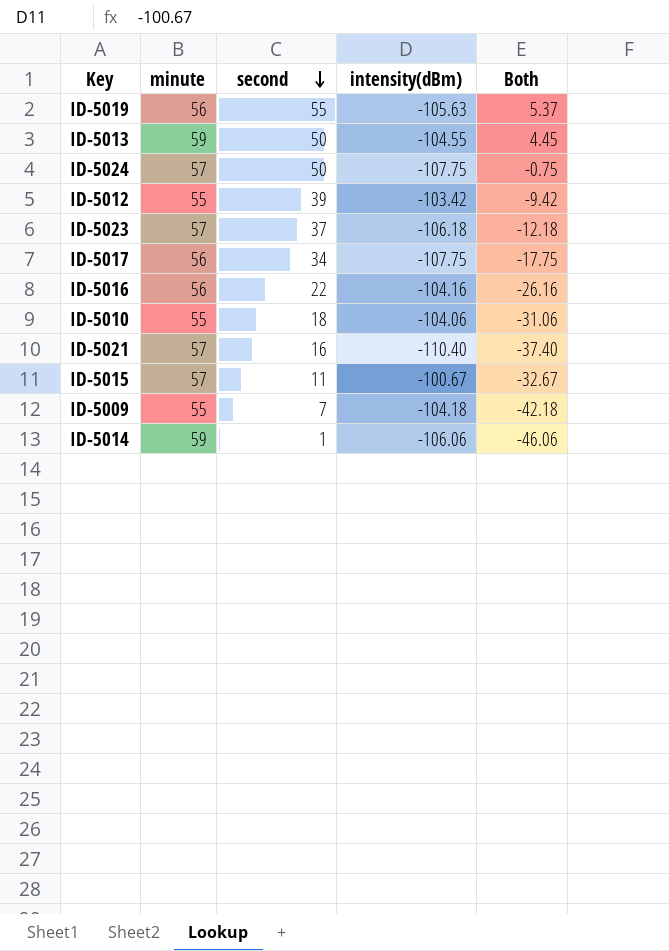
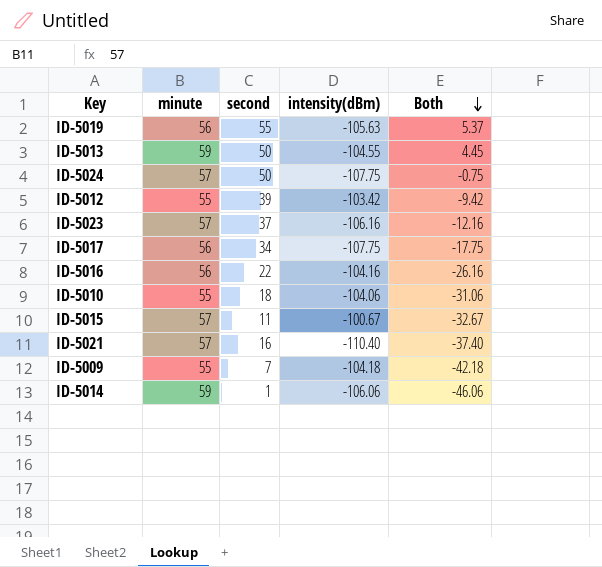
row order: second descending -> Both descending
ID-5023 | intensity(dBm): -106.18 -> -106.16
ID-5023 | Both: -12.18 -> -12.16

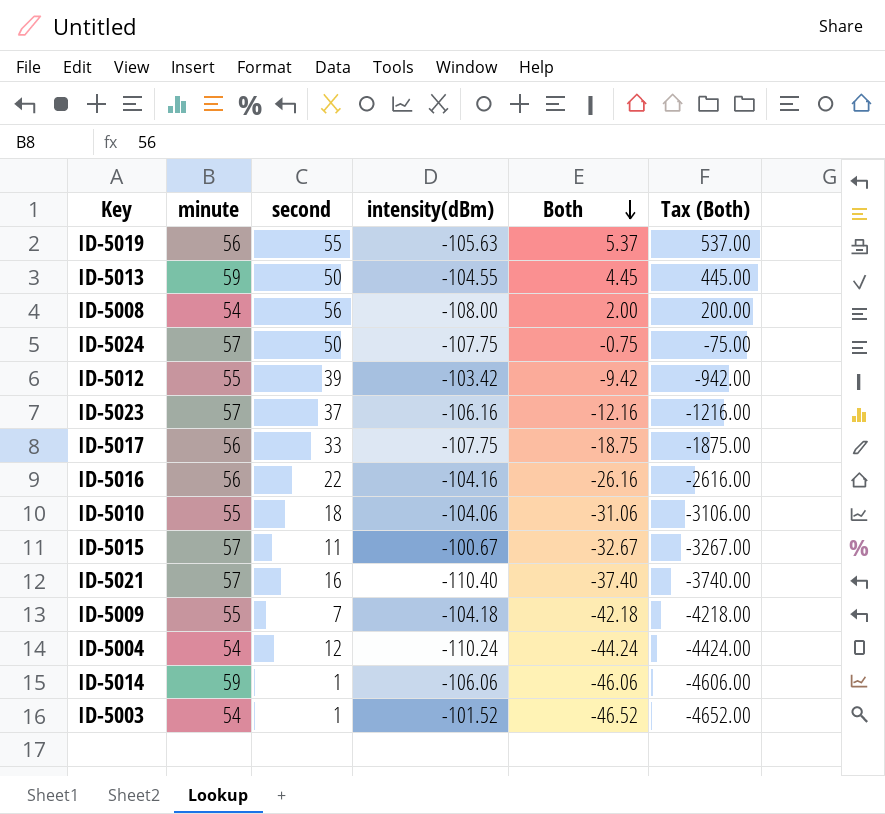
column Tax (Both) | formula: none -> [Both] * 100
row ID-5008: none -> 54 | 56 | -108.00 | 2.00 | 200.00
ID-5017 | second: 34 -> 33
ID-5017 | Both: -17.75 -> -18.75
row ID-5004: none -> 54 | 12 | -110.24 | -44.24 | -4424.00
row ID-5003: none -> 54 | 1 | -101.52 | -46.52 | -4652.00

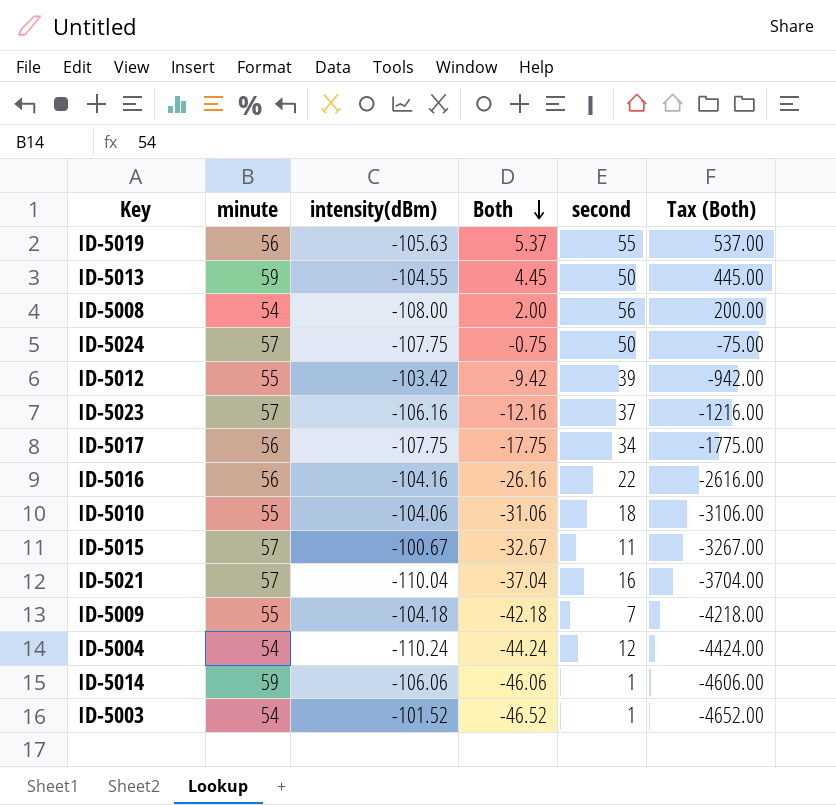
column second | position: 3 -> 5
ID-5017 | Both: -18.75 -> -17.75
ID-5017 | second: 33 -> 34
ID-5017 | Tax (Both): -1875.00 -> -1775.00
ID-5021 | intensity(dBm): -110.40 -> -110.04
ID-5021 | Both: -37.40 -> -37.04
ID-5021 | Tax (Both): -3740.00 -> -3704.00

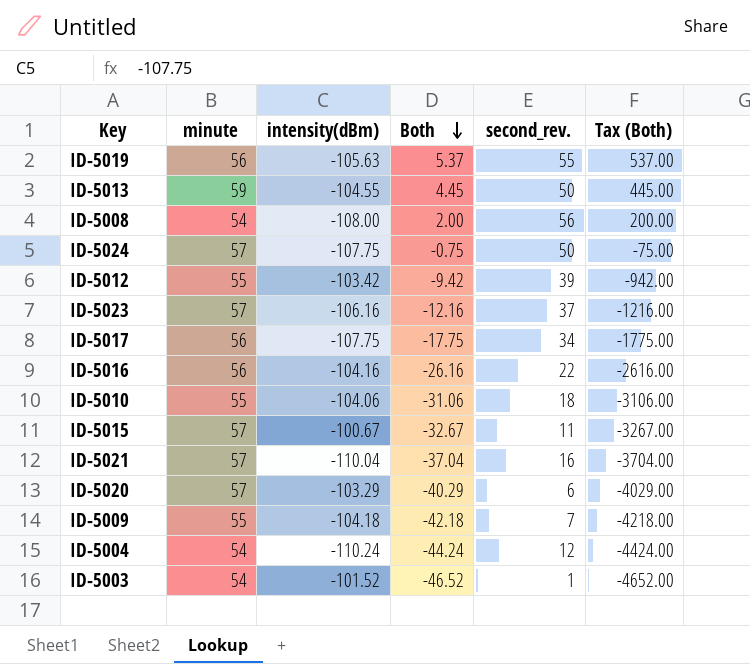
column name: second -> second_rev.
row ID-5014: 59 | -106.06 | -46.06 | 1 | -4606.00 -> none
row ID-5020: none -> 57 | -103.29 | -40.29 | 6 | -4029.00

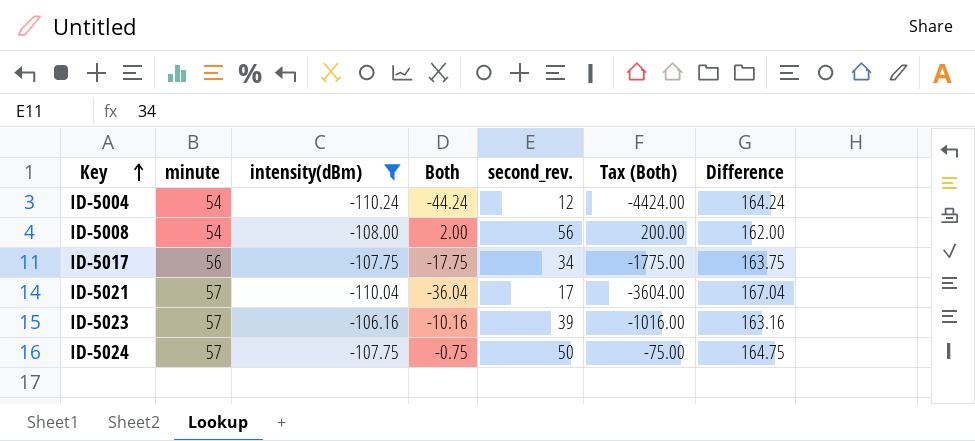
filter: none -> intensity(dBm) <= -106.16
row order: Both descending -> Key ascending
column Difference | formula: none -> [minute] - [intensity(dBm)]
ID-5021 | Both: -37.04 -> -36.04
ID-5021 | second_rev.: 16 -> 17
ID-5021 | Tax (Both): -3704.00 -> -3604.00
ID-5023 | Both: -12.16 -> -10.16
ID-5023 | second_rev.: 37 -> 39
ID-5023 | Tax (Both): -1216.00 -> -1016.00

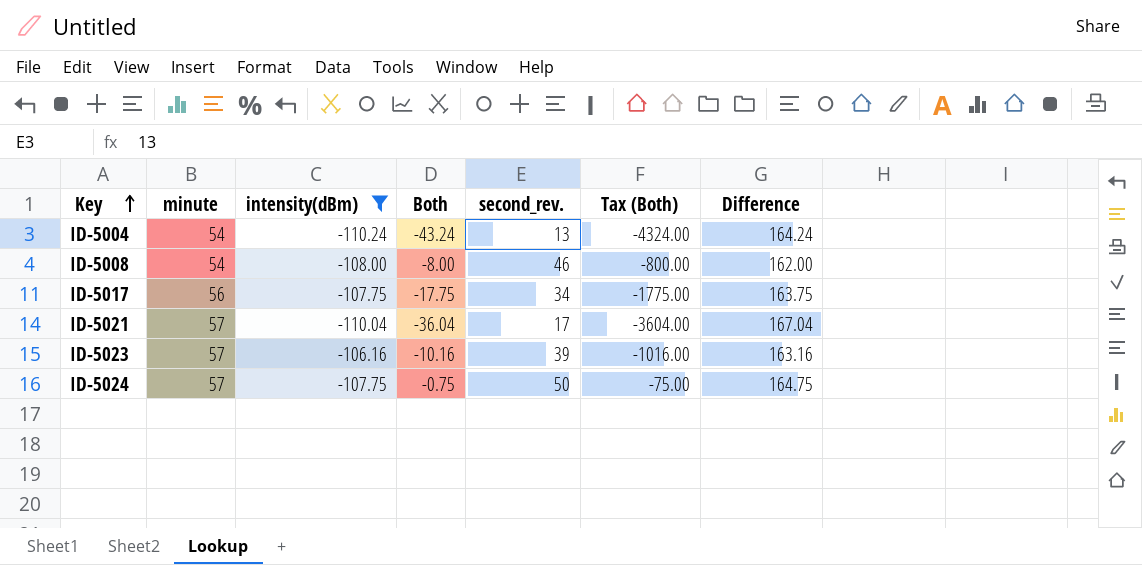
ID-5004 | Both: -44.24 -> -43.24
ID-5004 | second_rev.: 12 -> 13
ID-5004 | Tax (Both): -4424.00 -> -4324.00
ID-5008 | Both: 2.00 -> -8.00
ID-5008 | second_rev.: 56 -> 46
ID-5008 | Tax (Both): 200.00 -> -800.00

